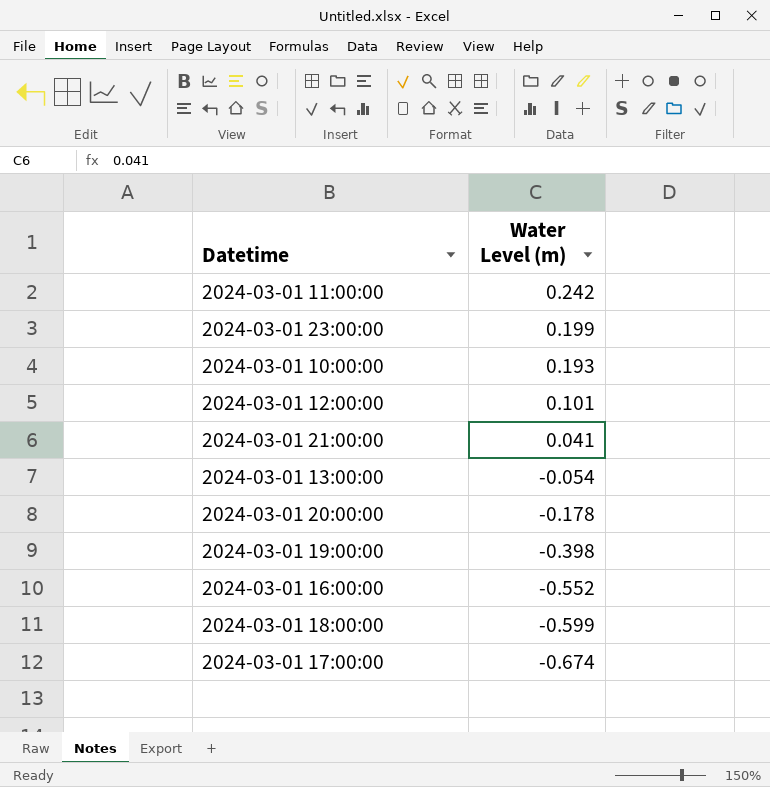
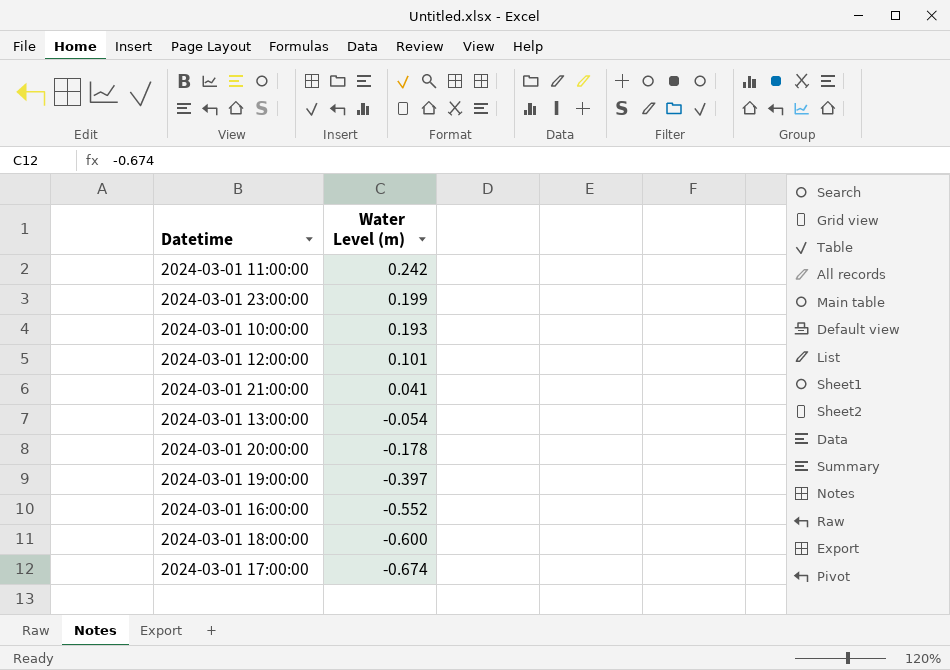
2024-03-01 19:00:00 | Water Level (m): -0.398 -> -0.397
2024-03-01 18:00:00 | Water Level (m): -0.599 -> -0.600

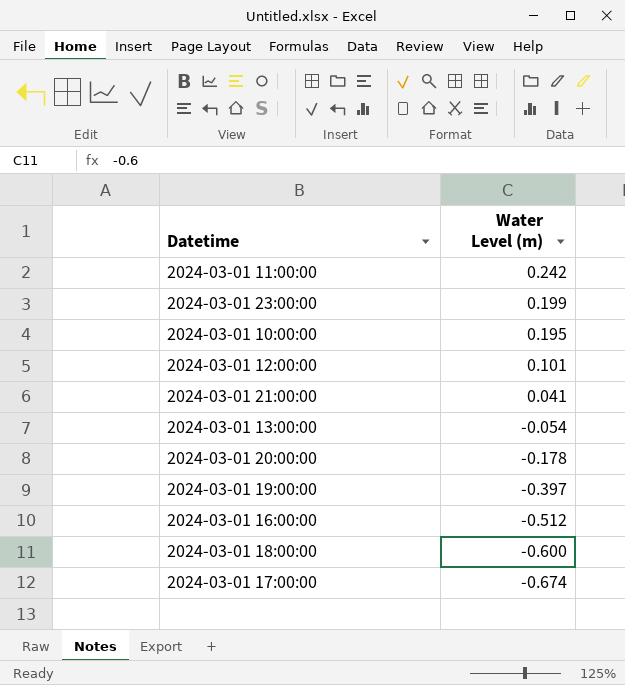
2024-03-01 10:00:00 | Water Level (m): 0.193 -> 0.195
2024-03-01 16:00:00 | Water Level (m): -0.552 -> -0.512

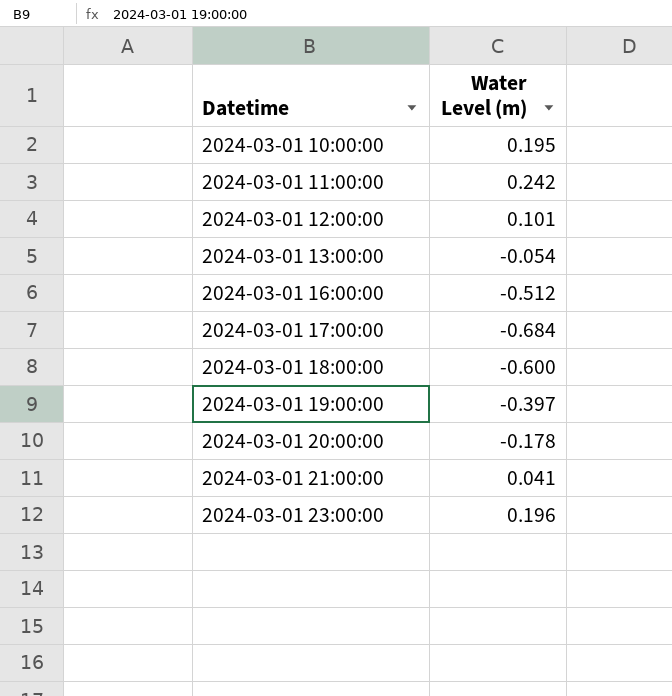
row order: Water Level (m) descending -> Datetime ascending
2024-03-01 17:00:00 | Water Level (m): -0.674 -> -0.684
2024-03-01 23:00:00 | Water Level (m): 0.199 -> 0.196

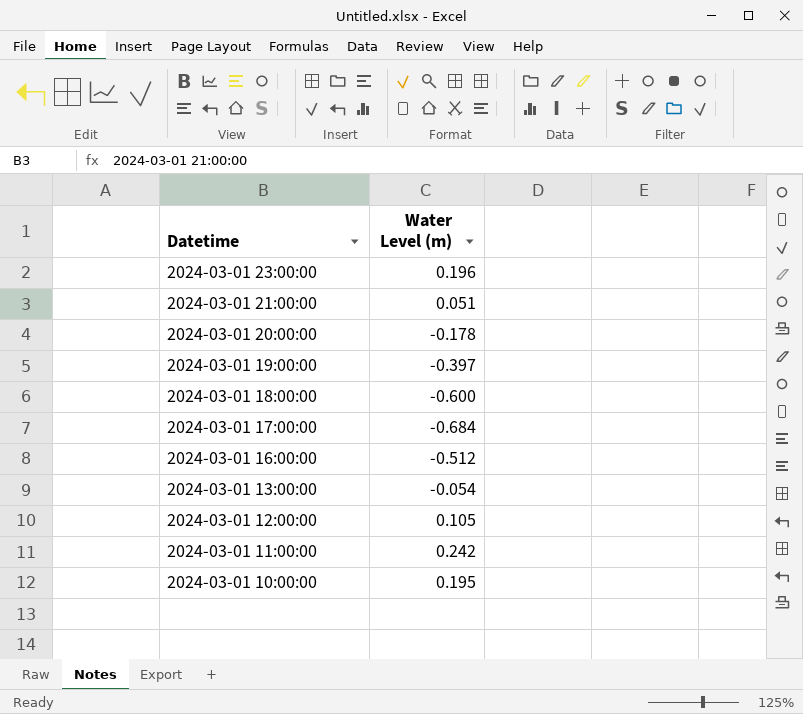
row order: Datetime ascending -> Datetime descending
2024-03-01 21:00:00 | Water Level (m): 0.041 -> 0.051
2024-03-01 12:00:00 | Water Level (m): 0.101 -> 0.105

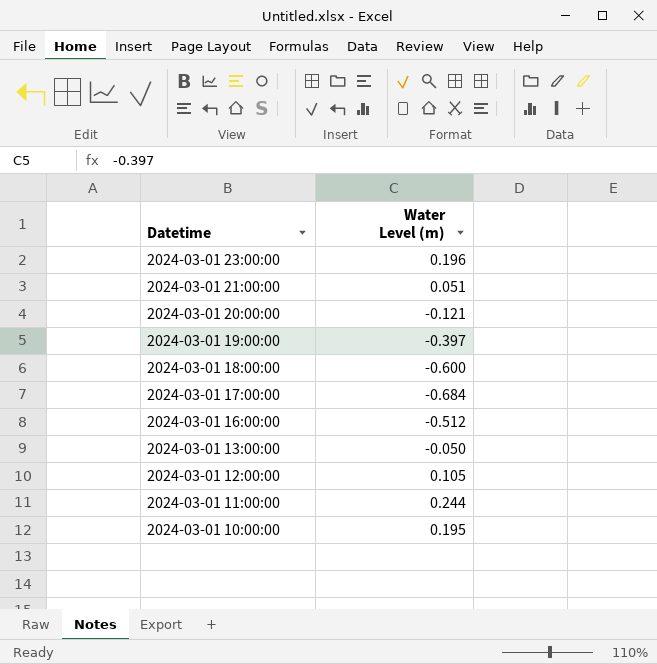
2024-03-01 20:00:00 | Water Level (m): -0.178 -> -0.121
2024-03-01 13:00:00 | Water Level (m): -0.054 -> -0.050
2024-03-01 11:00:00 | Water Level (m): 0.242 -> 0.244

